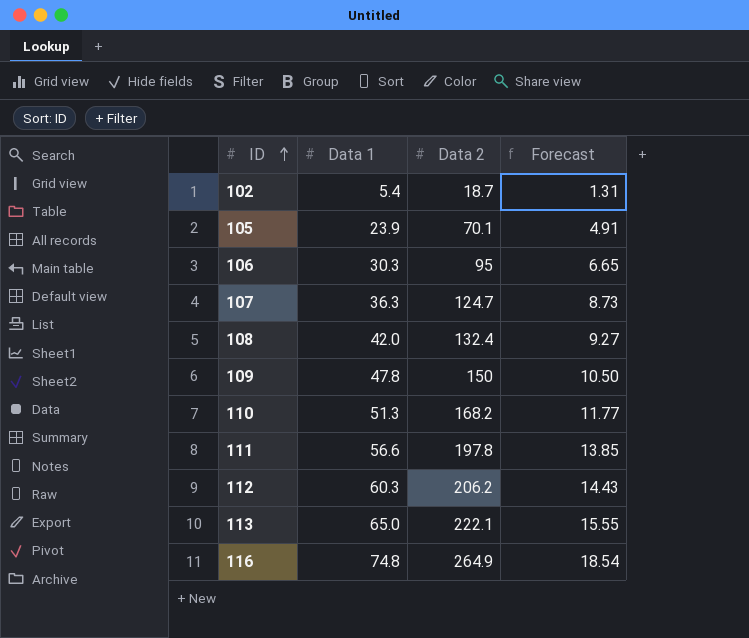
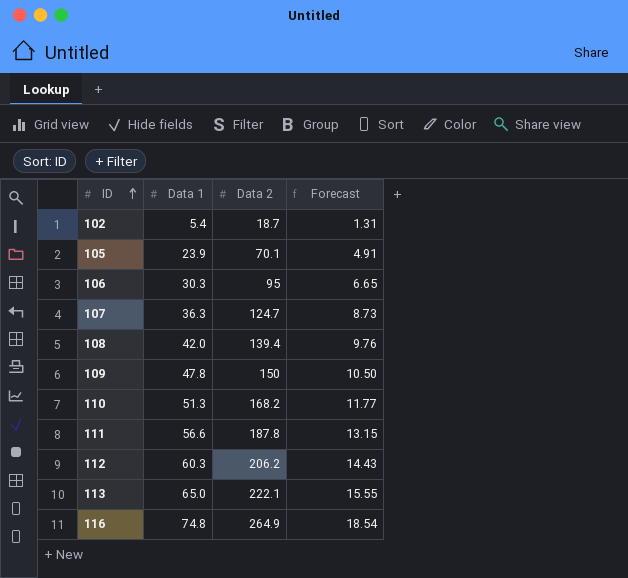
108 | Data 2: 132.4 -> 139.4
108 | Forecast: 9.27 -> 9.76
111 | Data 2: 197.8 -> 187.8
111 | Forecast: 13.85 -> 13.15

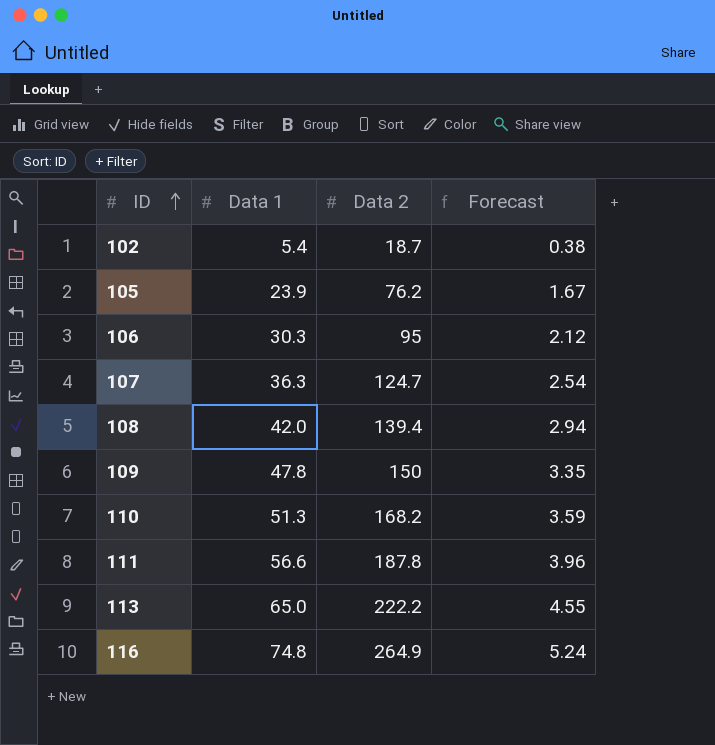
column Forecast | formula: [Data 2] * 0.07 -> [Data 1] * 0.07
row 112: 60.3 | 206.2 | 14.43 -> none
105 | Data 2: 70.1 -> 76.2
113 | Data 2: 222.1 -> 222.2

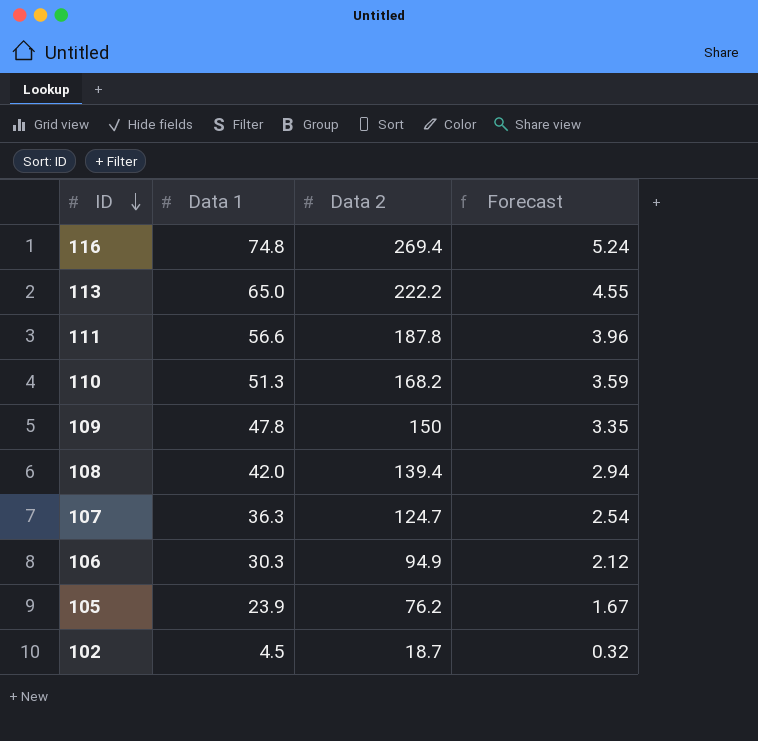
row order: ID ascending -> ID descending
116 | Data 2: 264.9 -> 269.4
106 | Data 2: 95 -> 94.9
102 | Data 1: 5.4 -> 4.5
102 | Forecast: 0.38 -> 0.32

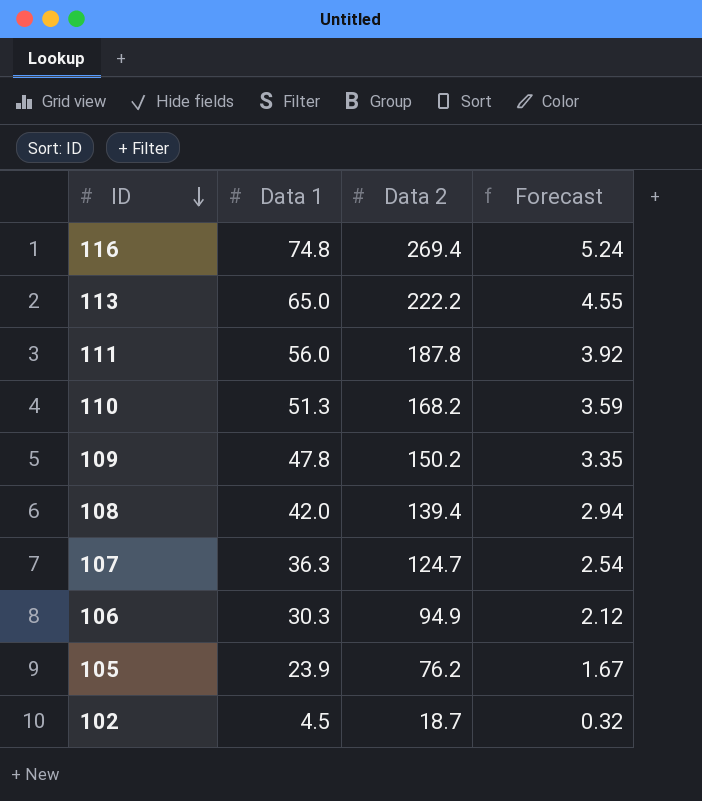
111 | Data 1: 56.6 -> 56.0
111 | Forecast: 3.96 -> 3.92
109 | Data 2: 150 -> 150.2

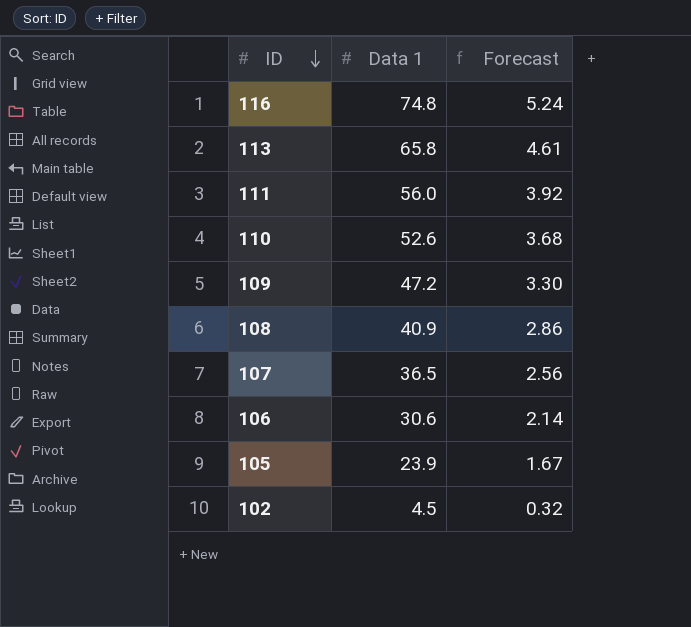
column Data 2 | position: 3 -> none
113 | Data 1: 65.0 -> 65.8
113 | Forecast: 4.55 -> 4.61
110 | Data 1: 51.3 -> 52.6
110 | Forecast: 3.59 -> 3.68
109 | Data 1: 47.8 -> 47.2
109 | Forecast: 3.35 -> 3.30
108 | Data 1: 42.0 -> 40.9
108 | Forecast: 2.94 -> 2.86
107 | Data 1: 36.3 -> 36.5
107 | Forecast: 2.54 -> 2.56
106 | Data 1: 30.3 -> 30.6
106 | Forecast: 2.12 -> 2.14

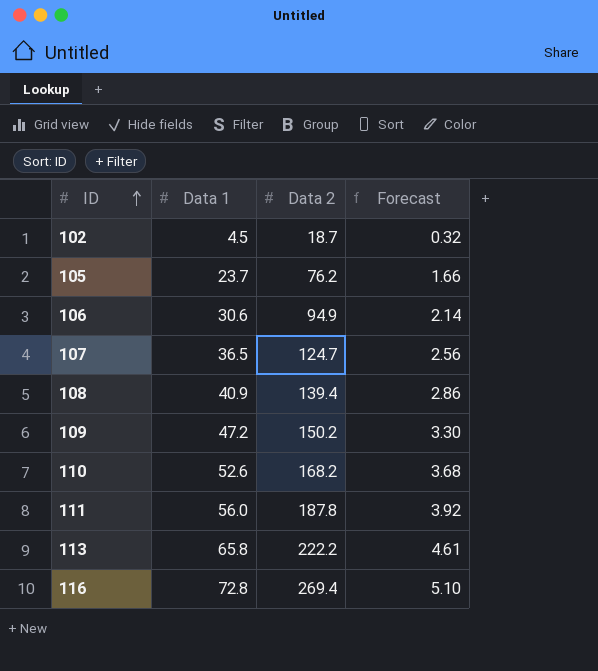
row order: ID descending -> ID ascending
column Data 2 | position: none -> 3
105 | Data 1: 23.9 -> 23.7
105 | Forecast: 1.67 -> 1.66
116 | Data 1: 74.8 -> 72.8
116 | Forecast: 5.24 -> 5.10

